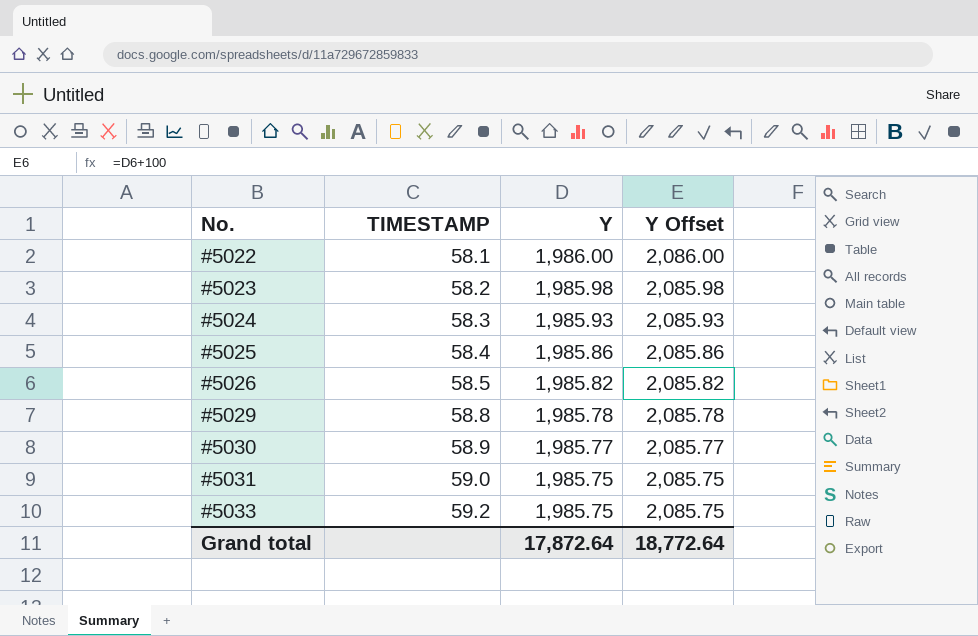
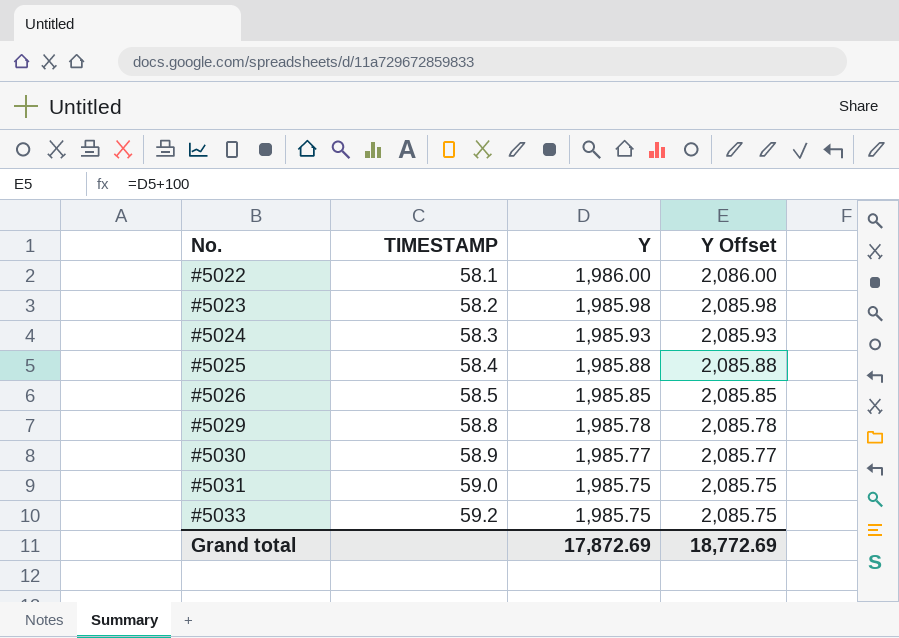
#5025 | Y: 1,985.86 -> 1,985.88
#5025 | Y Offset: 2,085.86 -> 2,085.88
#5026 | Y: 1,985.82 -> 1,985.85
#5026 | Y Offset: 2,085.82 -> 2,085.85
Grand total | Y: 17,872.64 -> 17,872.69
Grand total | Y Offset: 18,772.64 -> 18,772.69

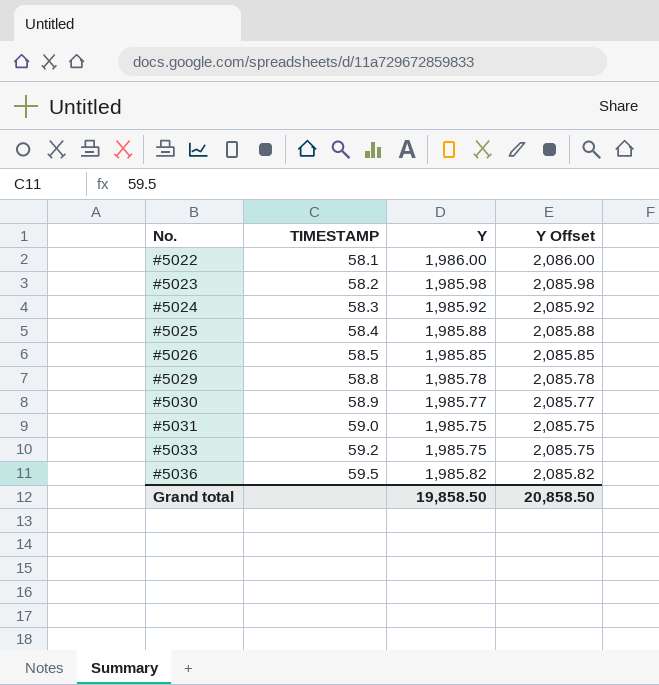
#5024 | Y: 1,985.93 -> 1,985.92
#5024 | Y Offset: 2,085.93 -> 2,085.92
row #5036: none -> 59.5 | 1,985.82 | 2,085.82
Grand total | Y: 17,872.69 -> 19,858.50
Grand total | Y Offset: 18,772.69 -> 20,858.50

